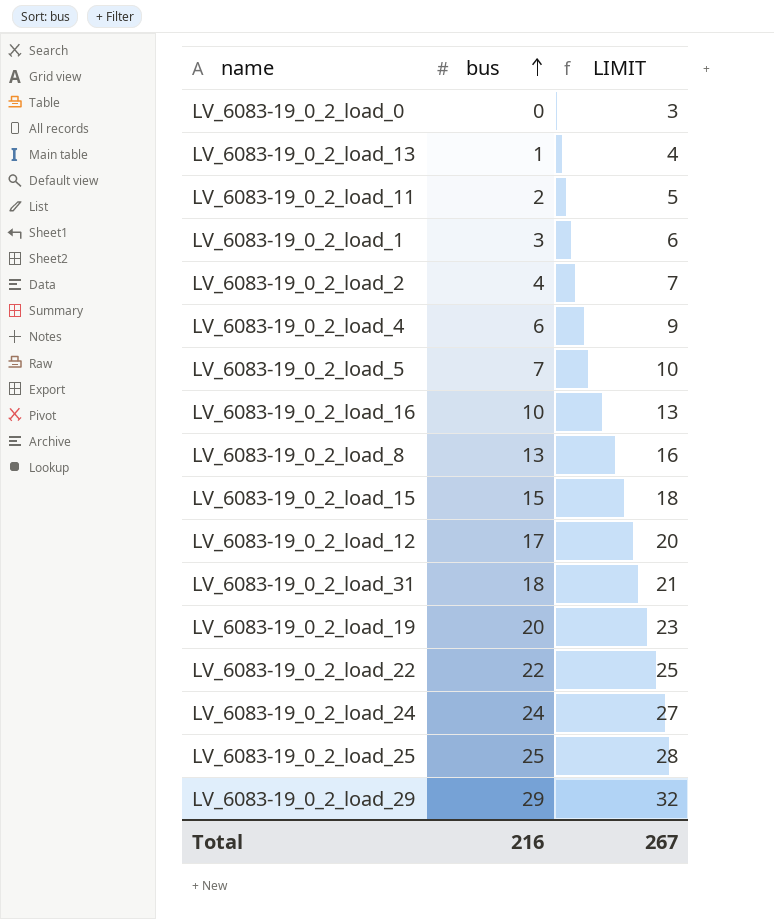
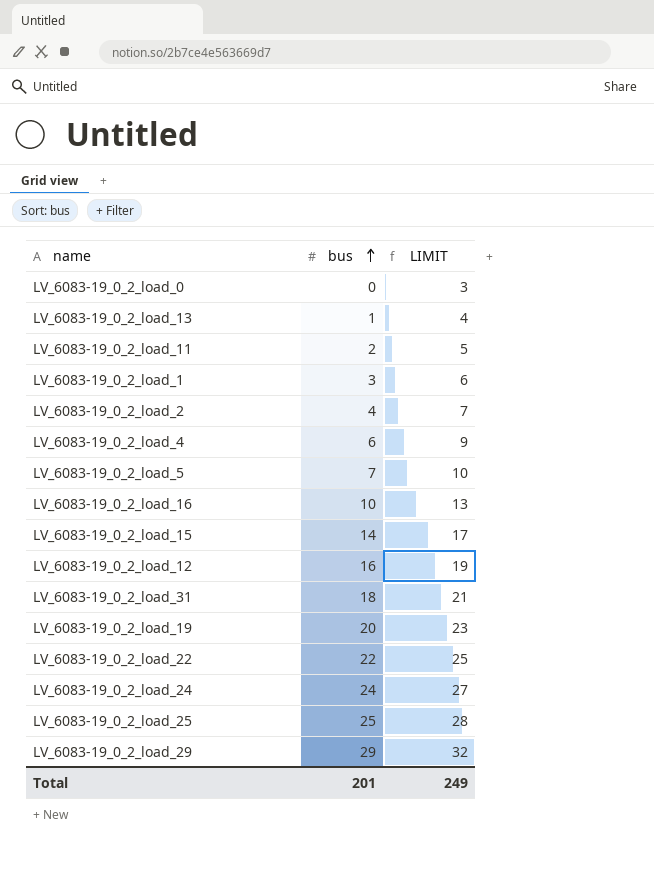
row LV_6083-19_0_2_load_8: 13 | 16 -> none
LV_6083-19_0_2_load_15 | bus: 15 -> 14
LV_6083-19_0_2_load_15 | LIMIT: 18 -> 17
LV_6083-19_0_2_load_12 | bus: 17 -> 16
LV_6083-19_0_2_load_12 | LIMIT: 20 -> 19
Total | bus: 216 -> 201
Total | LIMIT: 267 -> 249

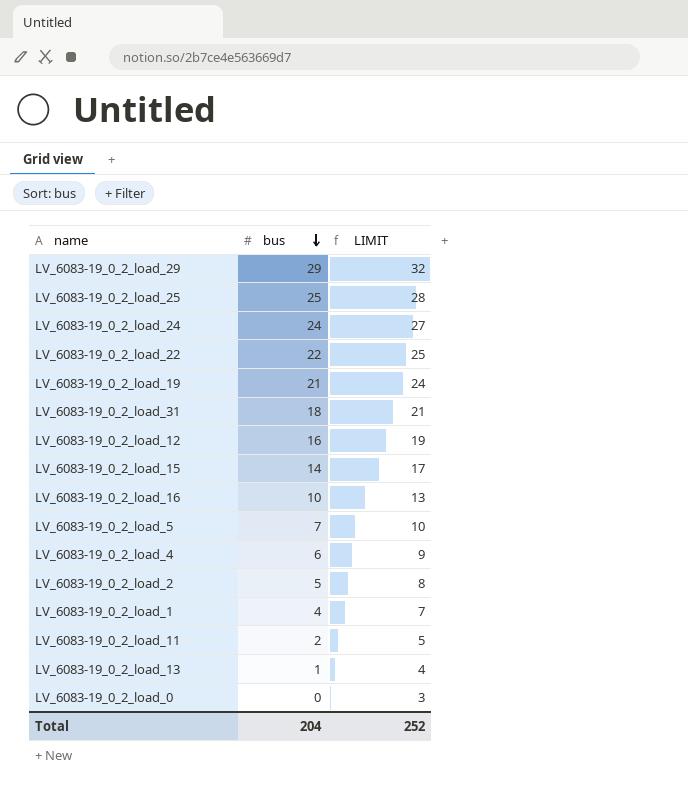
row order: bus ascending -> bus descending
LV_6083-19_0_2_load_19 | bus: 20 -> 21
LV_6083-19_0_2_load_19 | LIMIT: 23 -> 24
LV_6083-19_0_2_load_2 | bus: 4 -> 5
LV_6083-19_0_2_load_2 | LIMIT: 7 -> 8
LV_6083-19_0_2_load_1 | bus: 3 -> 4
LV_6083-19_0_2_load_1 | LIMIT: 6 -> 7
Total | bus: 201 -> 204
Total | LIMIT: 249 -> 252

